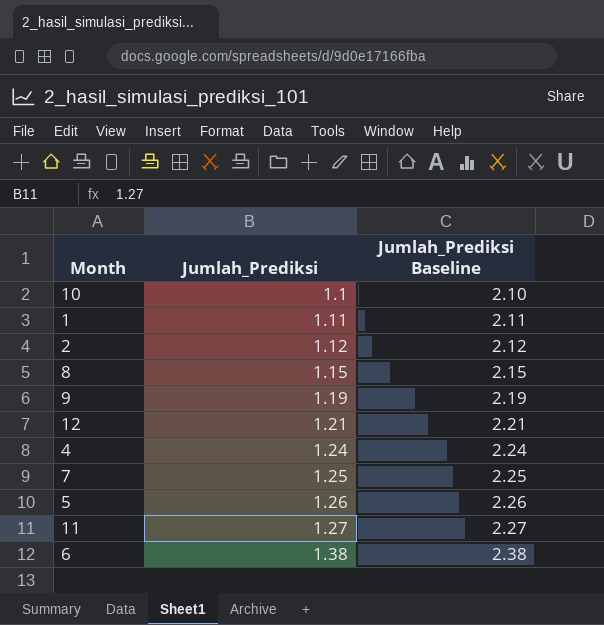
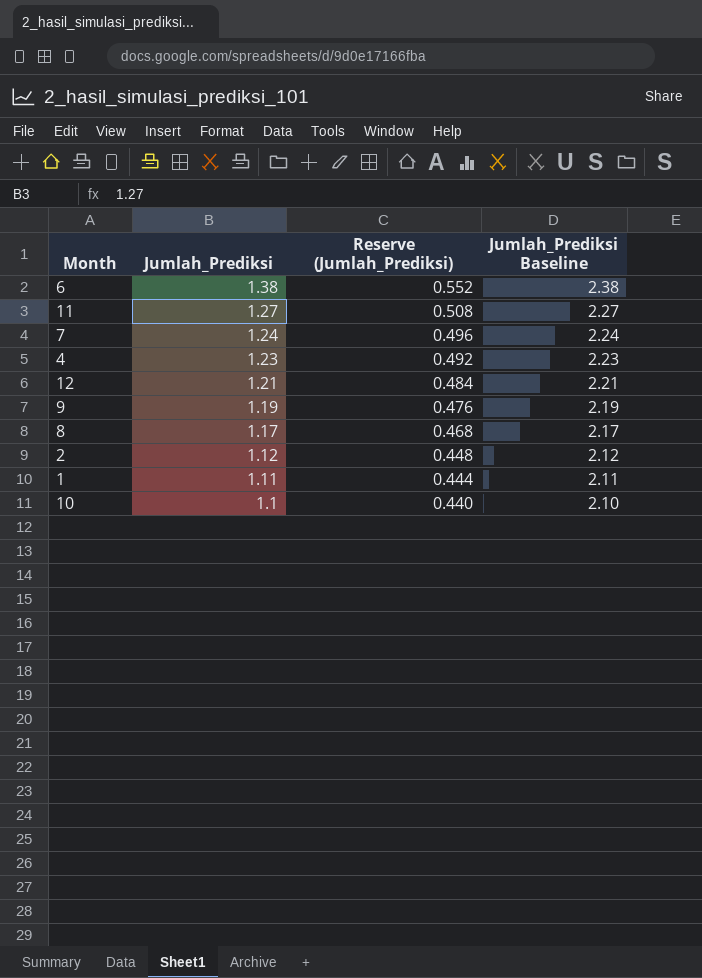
row order: Jumlah_Prediksi ascending -> Jumlah_Prediksi descending
column Reserve (Jumlah_Prediksi) | formula: none -> [Jumlah_Prediksi] * 0.4
row 5: 1.26 | 2.26 -> none
7 | Jumlah_Prediksi: 1.25 -> 1.24
7 | Jumlah_Prediksi Baseline: 2.25 -> 2.24
4 | Jumlah_Prediksi: 1.24 -> 1.23
4 | Jumlah_Prediksi Baseline: 2.24 -> 2.23
8 | Jumlah_Prediksi: 1.15 -> 1.17
8 | Jumlah_Prediksi Baseline: 2.15 -> 2.17

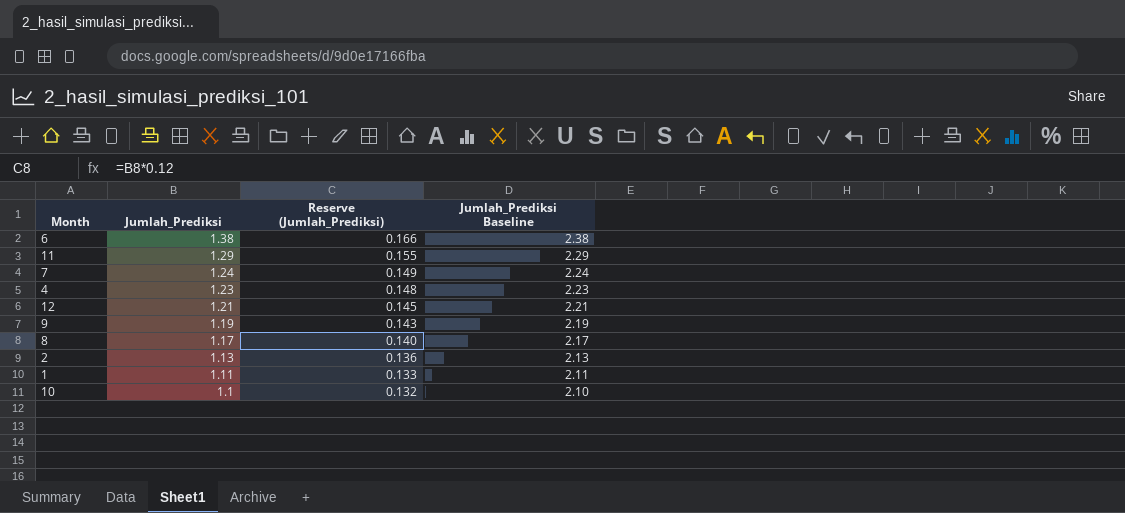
column Reserve (Jumlah_Prediksi) | formula: [Jumlah_Prediksi] * 0.4 -> [Jumlah_Prediksi] * 0.12
11 | Jumlah_Prediksi: 1.27 -> 1.29
11 | Jumlah_Prediksi Baseline: 2.27 -> 2.29
2 | Jumlah_Prediksi: 1.12 -> 1.13
2 | Jumlah_Prediksi Baseline: 2.12 -> 2.13

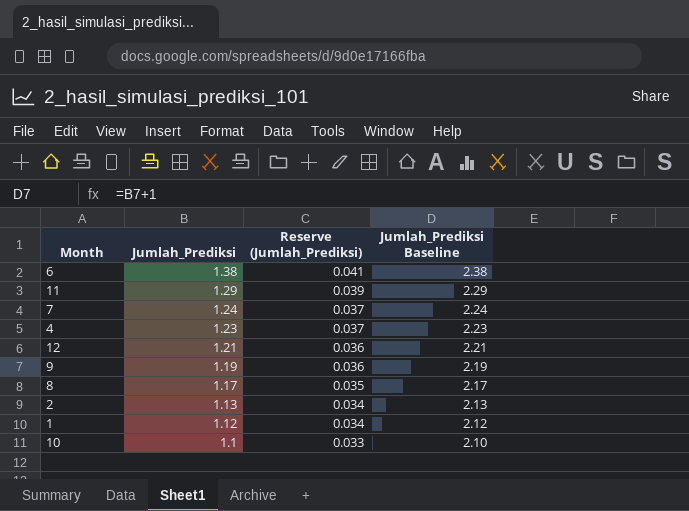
column Reserve (Jumlah_Prediksi) | formula: [Jumlah_Prediksi] * 0.12 -> [Jumlah_Prediksi] * 0.03
1 | Jumlah_Prediksi: 1.11 -> 1.12
1 | Jumlah_Prediksi Baseline: 2.11 -> 2.12

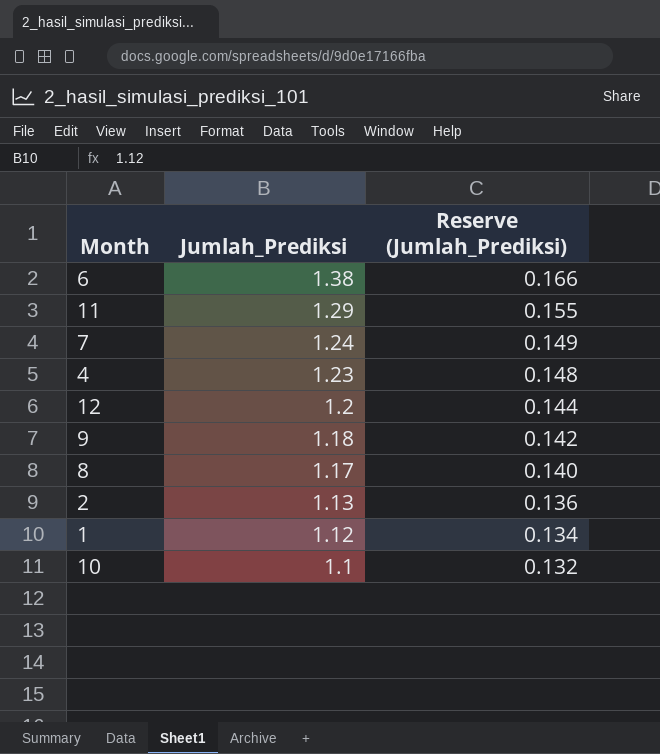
column Jumlah_Prediksi Baseline | formula: [Jumlah_Prediksi] + 1 -> none
column Reserve (Jumlah_Prediksi) | formula: [Jumlah_Prediksi] * 0.03 -> [Jumlah_Prediksi] * 0.12
12 | Jumlah_Prediksi: 1.21 -> 1.2
9 | Jumlah_Prediksi: 1.19 -> 1.18

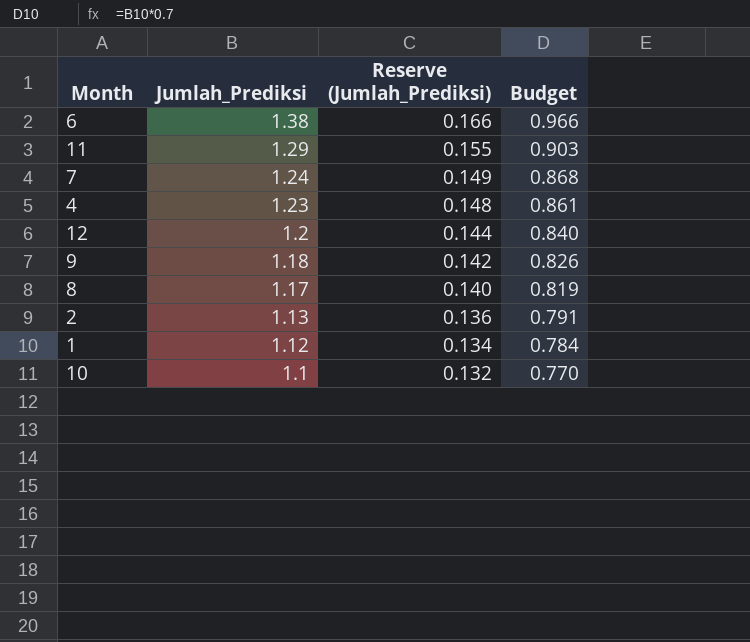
column Budget | formula: none -> [Jumlah_Prediksi] * 0.7

